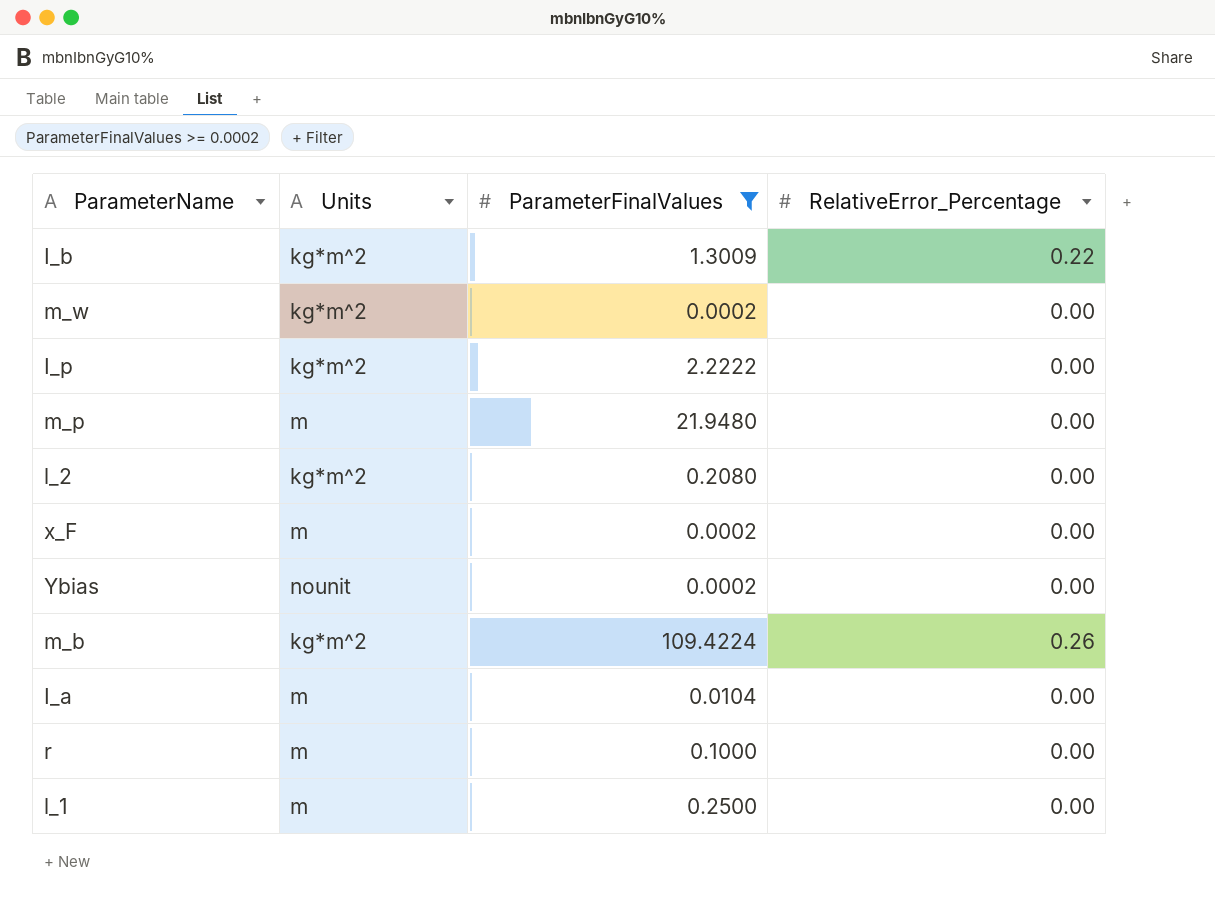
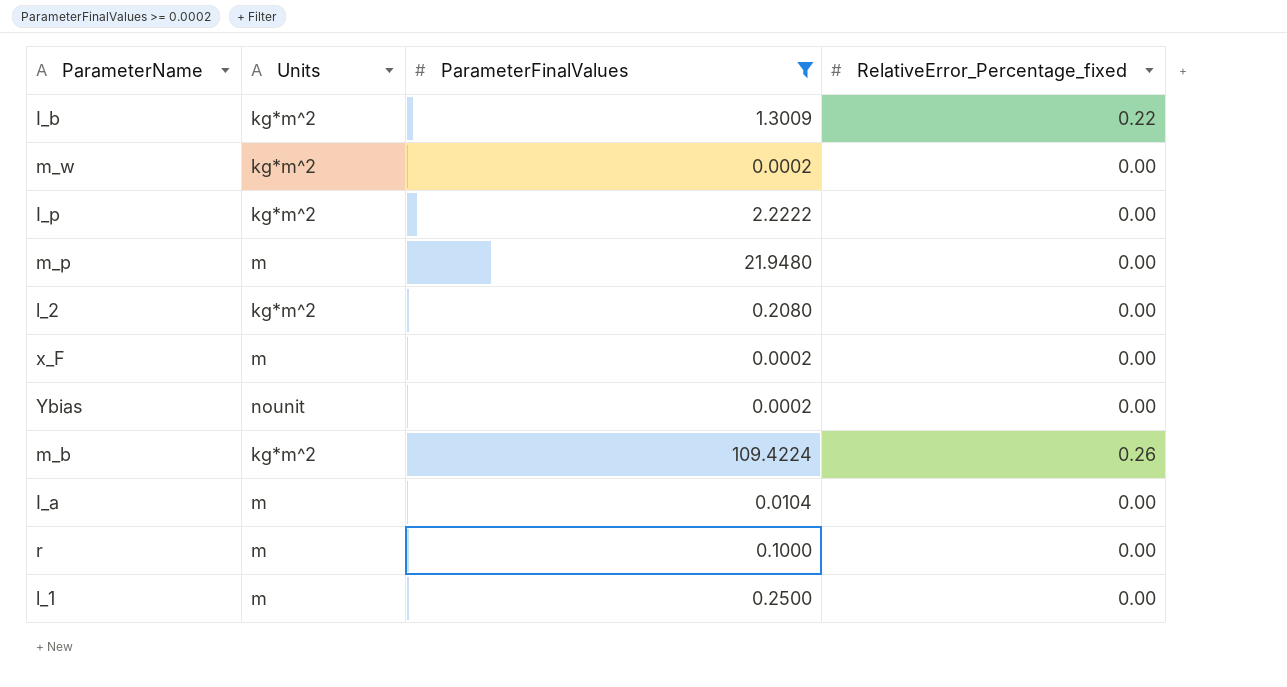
column name: RelativeError_Percentage -> RelativeError_Percentage_fixed

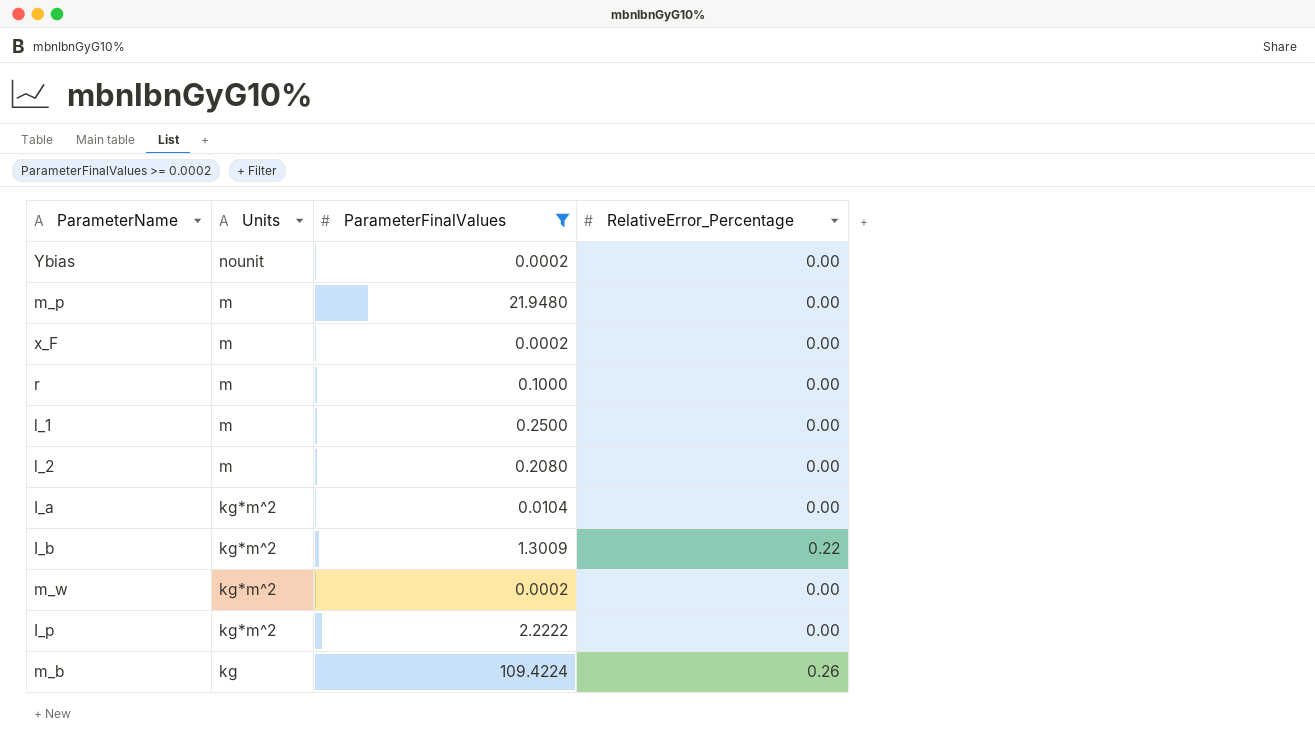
row order: none -> Units descending
column name: RelativeError_Percentage_fixed -> RelativeError_Percentage
l_2 | Units: kg*m^2 -> m
I_a | Units: m -> kg*m^2
m_b | Units: kg*m^2 -> kg

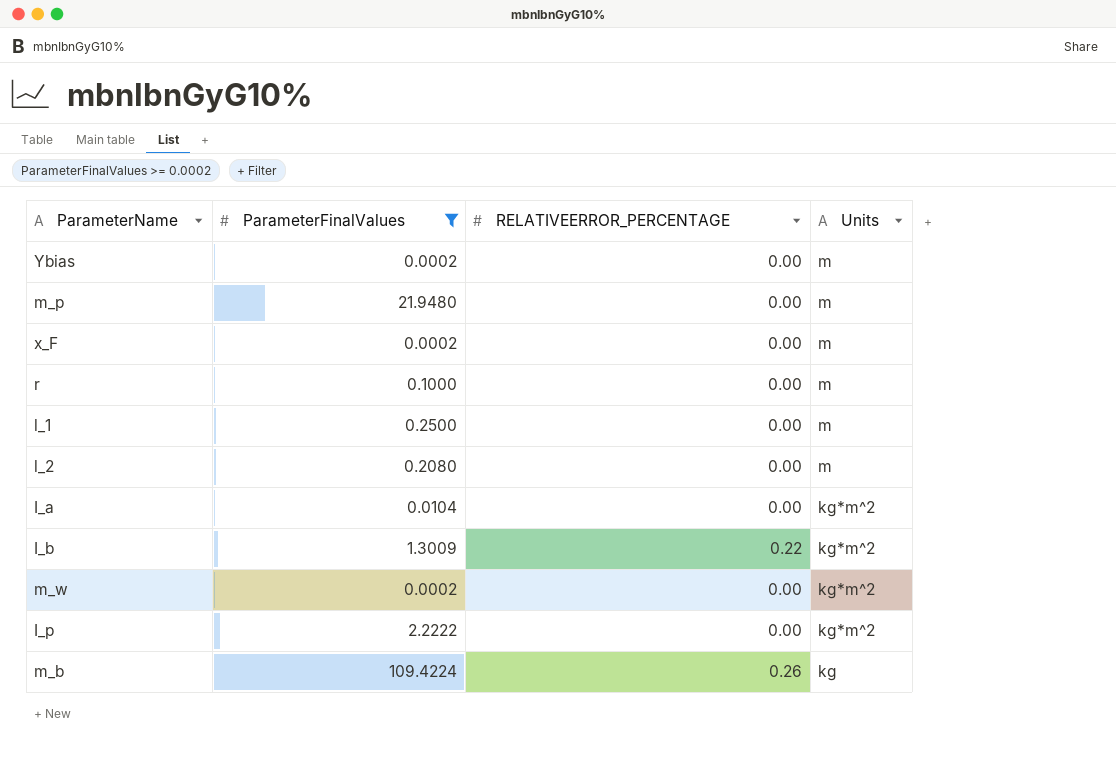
column name: RelativeError_Percentage -> RELATIVEERROR_PERCENTAGE
column Units | position: 2 -> 4
Ybias | Units: nounit -> m

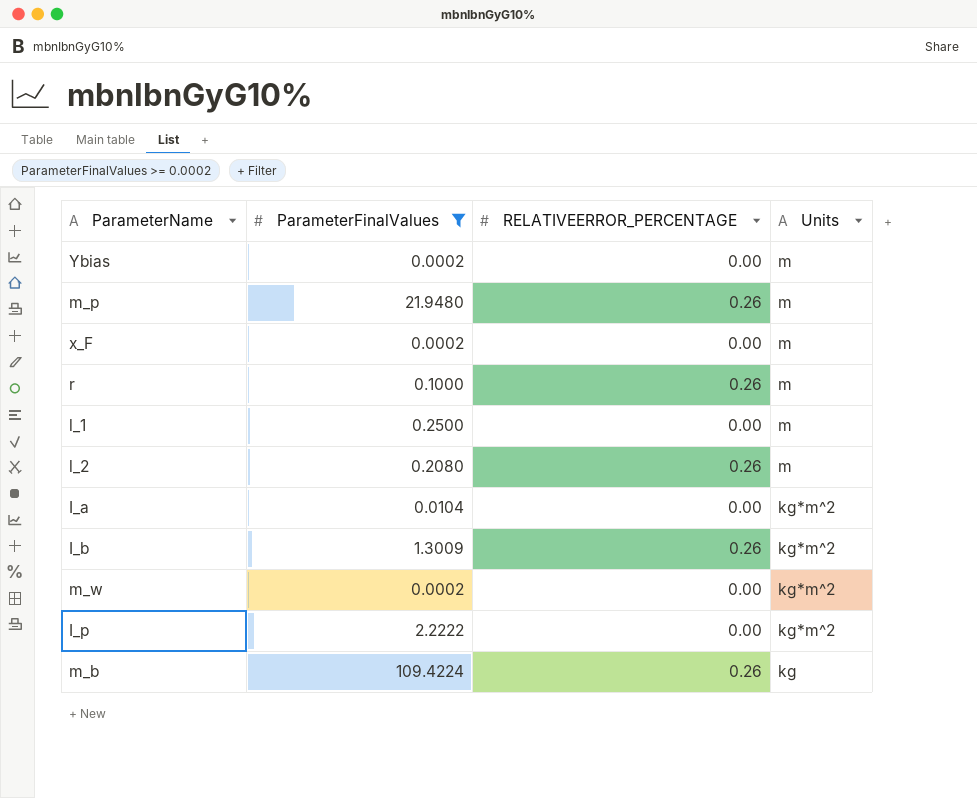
m_p | RELATIVEERROR_PERCENTAGE: 0.00 -> 0.26
r | RELATIVEERROR_PERCENTAGE: 0.00 -> 0.26
l_2 | RELATIVEERROR_PERCENTAGE: 0.00 -> 0.26
I_b | RELATIVEERROR_PERCENTAGE: 0.22 -> 0.26

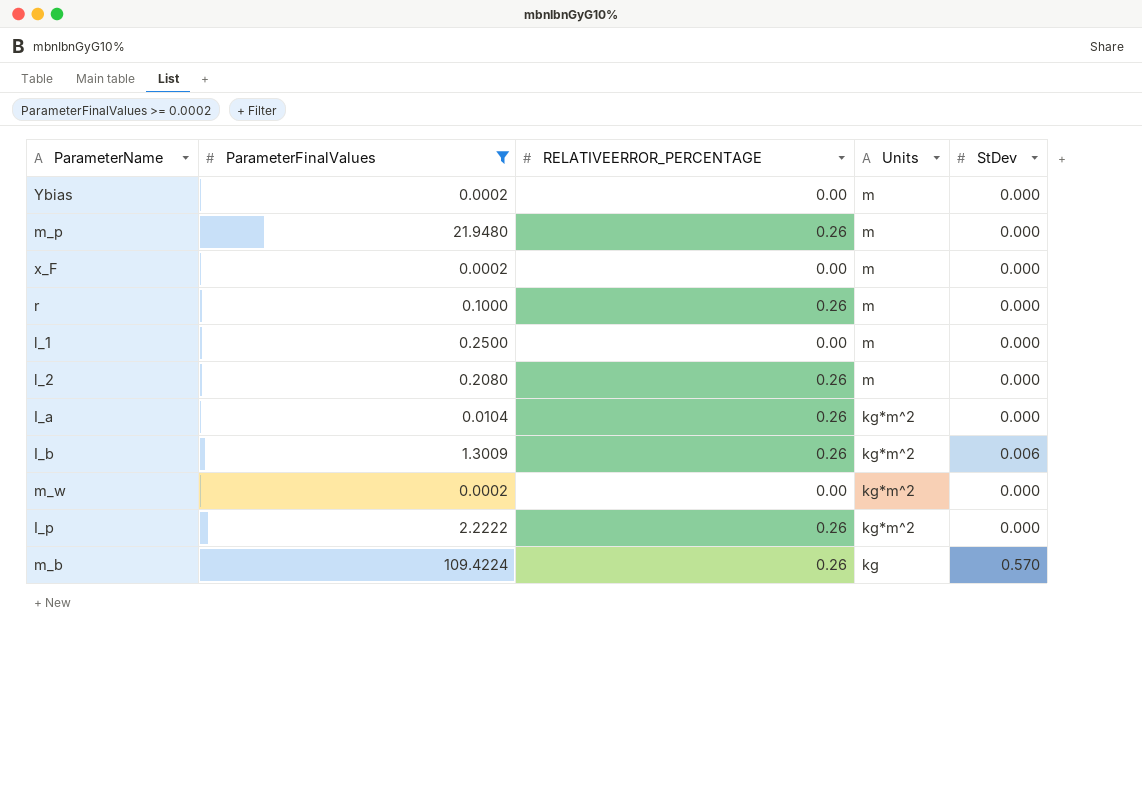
column StDev | position: none -> 5
I_a | RELATIVEERROR_PERCENTAGE: 0.00 -> 0.26
I_p | RELATIVEERROR_PERCENTAGE: 0.00 -> 0.26

